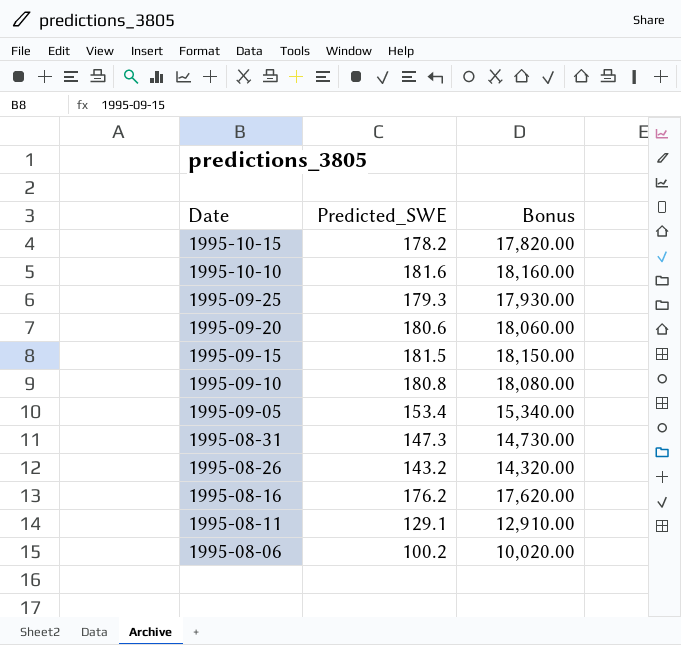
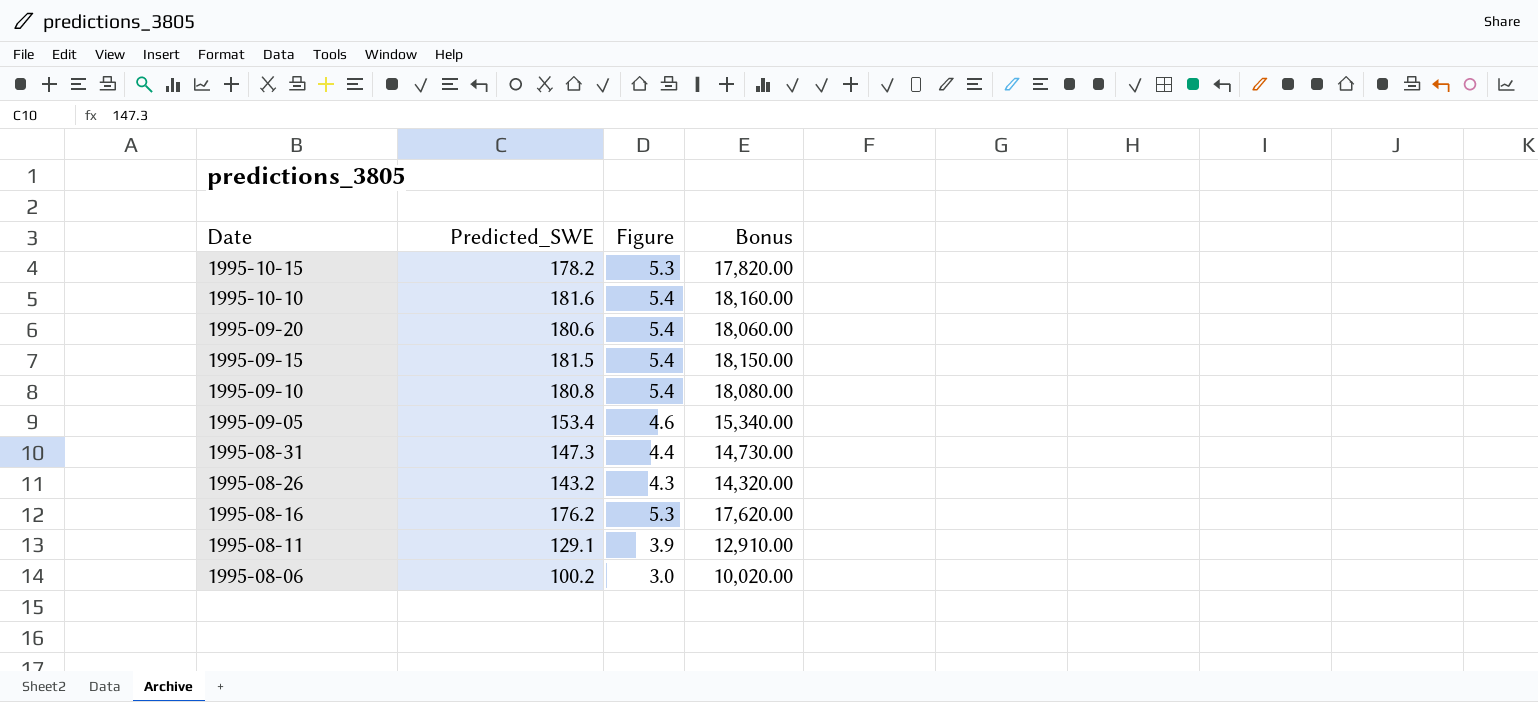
column Figure | formula: none -> [Predicted_SWE] * 0.03
row 1995-09-25: 179.3 | 17,930.00 -> none

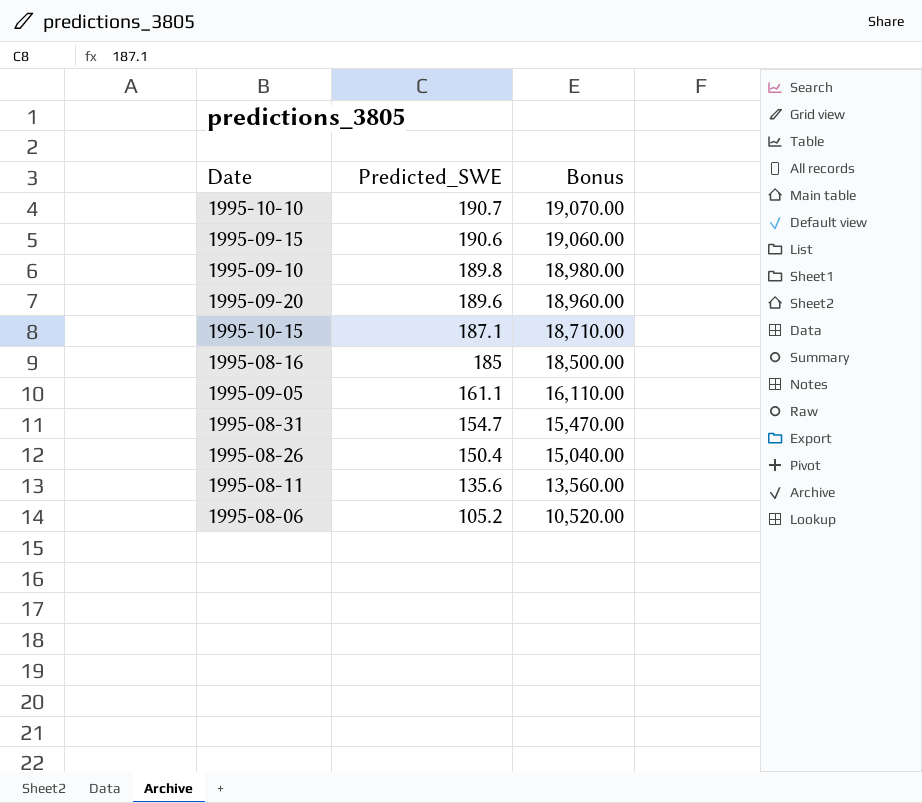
row order: Date descending -> Predicted_SWE descending
column Figure | formula: [Predicted_SWE] * 0.03 -> none
1995-10-10 | Predicted_SWE: 181.6 -> 190.7
1995-10-10 | Bonus: 18,160.00 -> 19,070.00
1995-09-15 | Predicted_SWE: 181.5 -> 190.6
1995-09-15 | Bonus: 18,150.00 -> 19,060.00
1995-09-10 | Predicted_SWE: 180.8 -> 189.8
1995-09-10 | Bonus: 18,080.00 -> 18,980.00
1995-09-20 | Predicted_SWE: 180.6 -> 189.6
1995-09-20 | Bonus: 18,060.00 -> 18,960.00
1995-10-15 | Predicted_SWE: 178.2 -> 187.1
1995-10-15 | Bonus: 17,820.00 -> 18,710.00
1995-08-16 | Predicted_SWE: 176.2 -> 185
1995-08-16 | Bonus: 17,620.00 -> 18,500.00
1995-09-05 | Predicted_SWE: 153.4 -> 161.1
1995-09-05 | Bonus: 15,340.00 -> 16,110.00
1995-08-31 | Predicted_SWE: 147.3 -> 154.7
1995-08-31 | Bonus: 14,730.00 -> 15,470.00
1995-08-26 | Predicted_SWE: 143.2 -> 150.4
1995-08-26 | Bonus: 14,320.00 -> 15,040.00
1995-08-11 | Predicted_SWE: 129.1 -> 135.6
1995-08-11 | Bonus: 12,910.00 -> 13,560.00
1995-08-06 | Predicted_SWE: 100.2 -> 105.2
1995-08-06 | Bonus: 10,020.00 -> 10,520.00

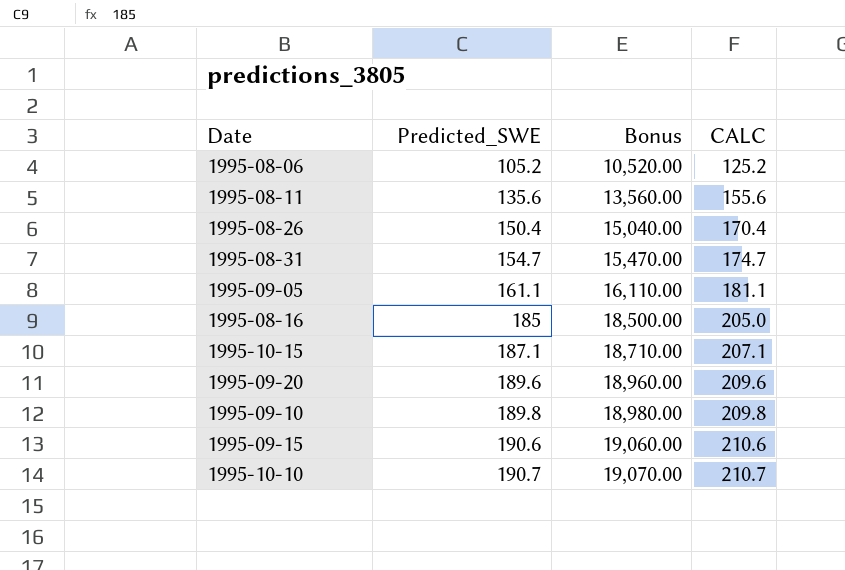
row order: Predicted_SWE descending -> Predicted_SWE ascending
column CALC | formula: none -> [Predicted_SWE] + 20

